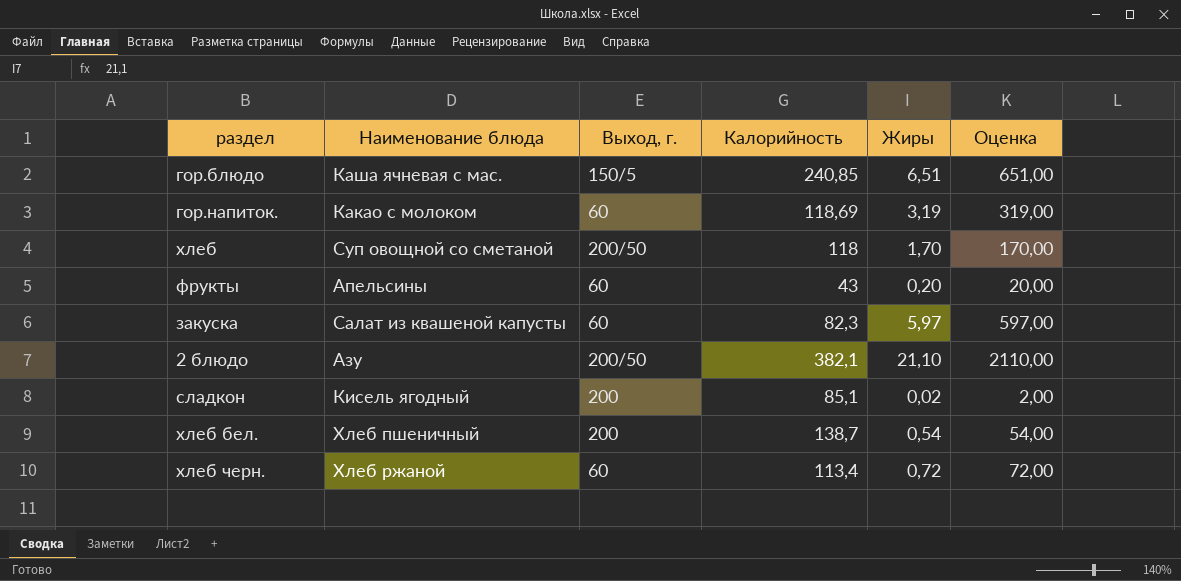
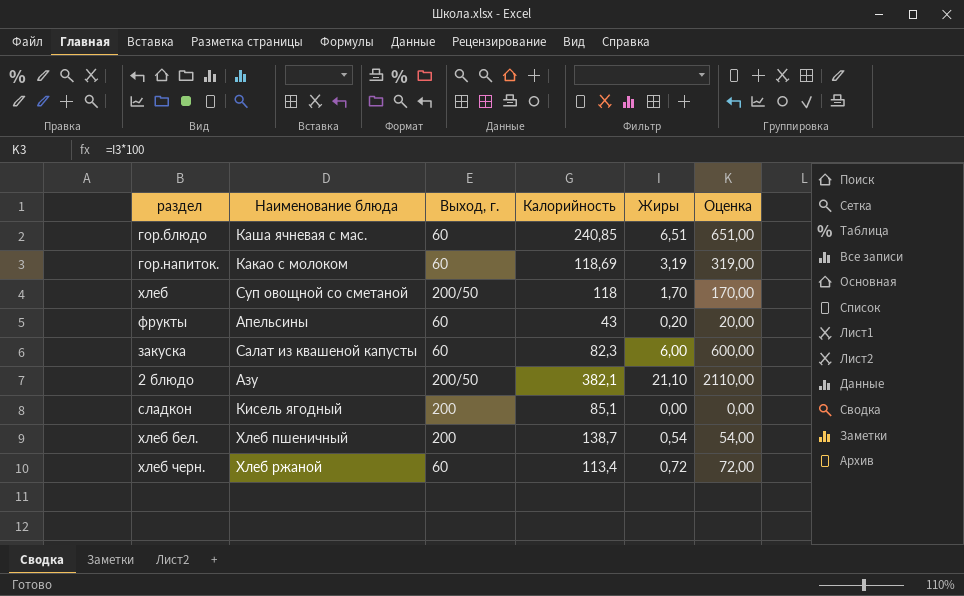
гор.блюдо | Выход, г.: 150/5 -> 60
закуска | Жиры: 5,97 -> 6,00
закуска | Оценка: 597,00 -> 600,00
сладкон | Жиры: 0,02 -> 0,00
сладкон | Оценка: 2,00 -> 0,00

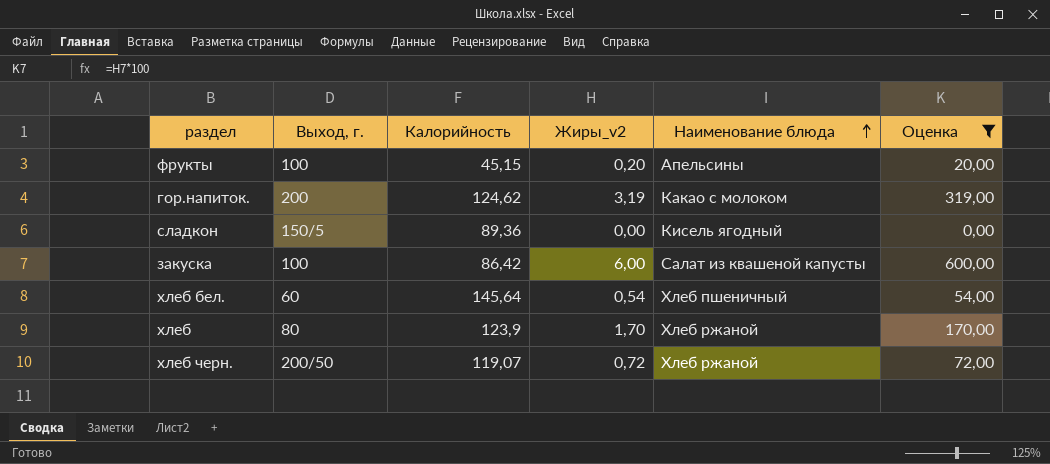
filter: none -> Оценка <= 600,00
row order: none -> Наименование блюда ascending
column name: Жиры -> Жиры_v2
column Наименование блюда | position: 2 -> 5
фрукты | Выход, г.: 60 -> 100
фрукты | Калорийность: 43 -> 45,15
гор.напиток. | Выход, г.: 60 -> 200
гор.напиток. | Калорийность: 118,69 -> 124,62
сладкон | Выход, г.: 200 -> 150/5
сладкон | Калорийность: 85,1 -> 89,36
закуска | Выход, г.: 60 -> 100
закуска | Калорийность: 82,3 -> 86,42
хлеб бел. | Выход, г.: 200 -> 60
хлеб бел. | Калорийность: 138,7 -> 145,64
хлеб | Выход, г.: 200/50 -> 80
хлеб | Калорийность: 118 -> 123,9
хлеб | Наименование блюда: Суп овощной со сметаной -> Хлеб ржаной
хлеб черн. | Выход, г.: 60 -> 200/50
хлеб черн. | Калорийность: 113,4 -> 119,07

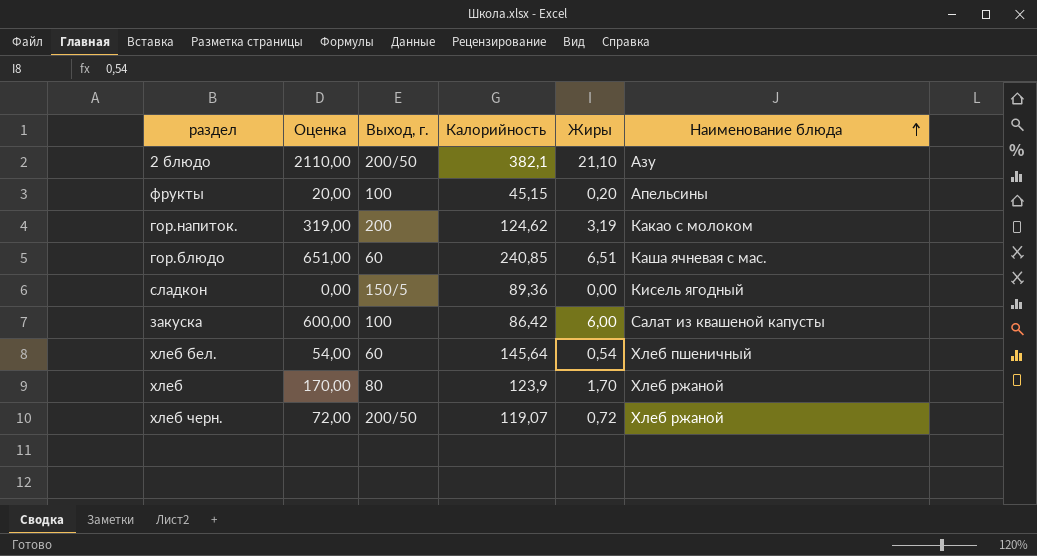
filter: Оценка <= 600,00 -> none
column Оценка | position: 6 -> 2
column name: Жиры_v2 -> Жиры

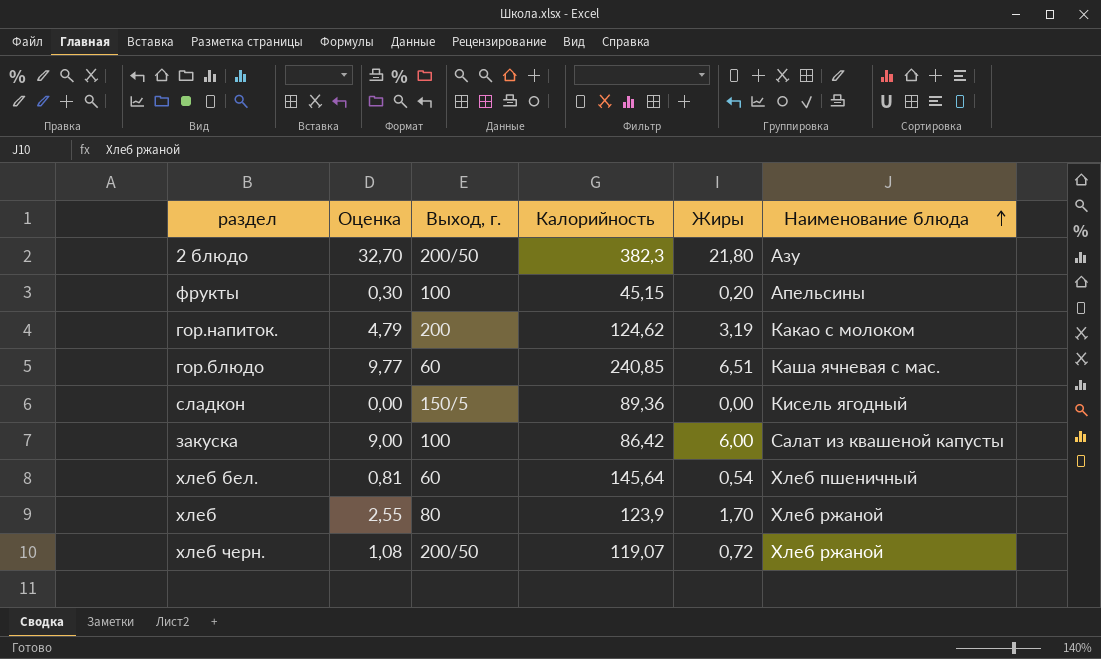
column Оценка | formula: [Жиры] * 100 -> [Жиры] * 1,5
2 блюдо | Калорийность: 382,1 -> 382,3
2 блюдо | Жиры: 21,10 -> 21,80

